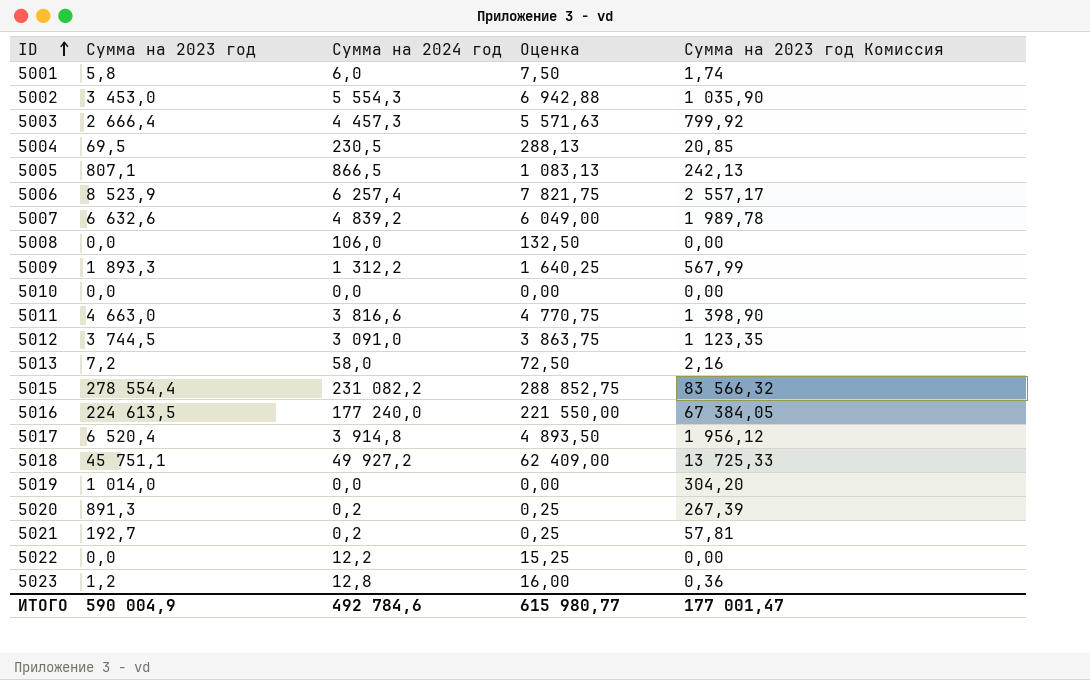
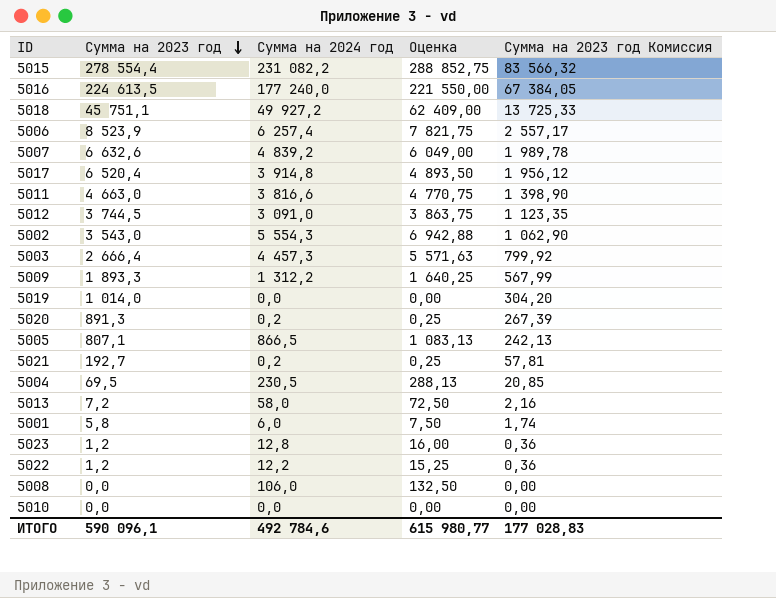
row order: ID ascending -> Сумма на 2023 год descending
5002 | Сумма на 2023 год: 3 453,0 -> 3 543,0
5002 | Сумма на 2023 год Комиссия: 1 035,90 -> 1 062,90
5022 | Сумма на 2023 год: 0,0 -> 1,2
5022 | Сумма на 2023 год Комиссия: 0,00 -> 0,36
ИТОГО | Сумма на 2023 год: 590 004,9 -> 590 096,1
ИТОГО | Сумма на 2023 год Комиссия: 177 001,47 -> 177 028,83

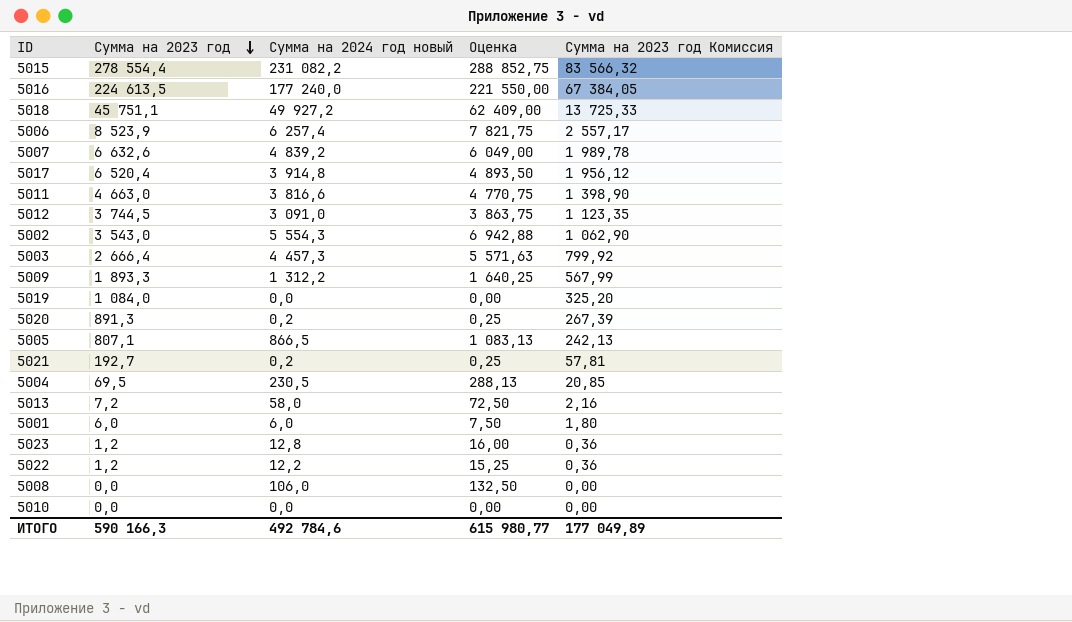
column name: Сумма на 2024 год -> Сумма на 2024 год новый
5019 | Сумма на 2023 год: 1 014,0 -> 1 084,0
5019 | Сумма на 2023 год Комиссия: 304,20 -> 325,20
5001 | Сумма на 2023 год: 5,8 -> 6,0
5001 | Сумма на 2023 год Комиссия: 1,74 -> 1,80
ИТОГО | Сумма на 2023 год: 590 096,1 -> 590 166,3
ИТОГО | Сумма на 2023 год Комиссия: 177 028,83 -> 177 049,89

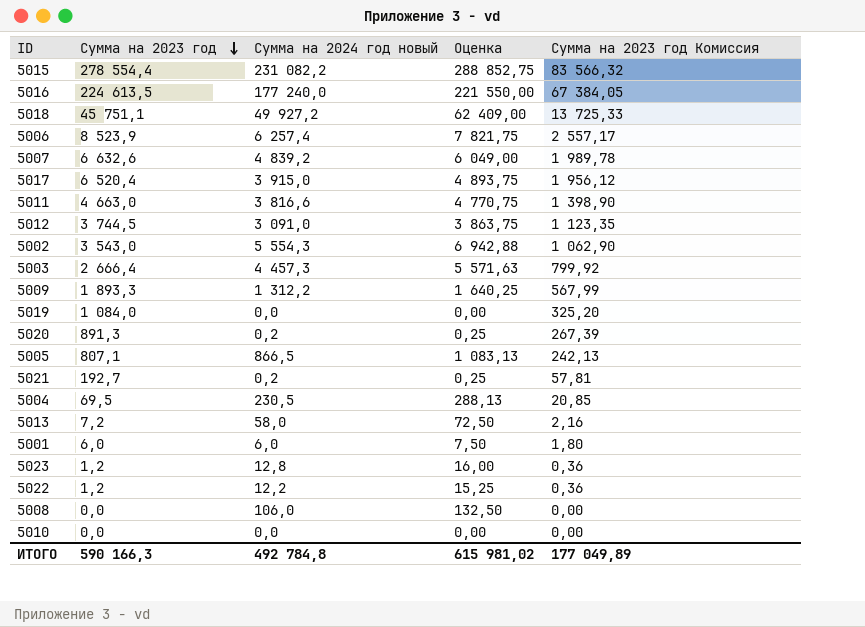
5017 | Сумма на 2024 год новый: 3 914,8 -> 3 915,0
5017 | Оценка: 4 893,50 -> 4 893,75
ИТОГО | Сумма на 2024 год новый: 492 784,6 -> 492 784,8
ИТОГО | Оценка: 615 980,77 -> 615 981,02

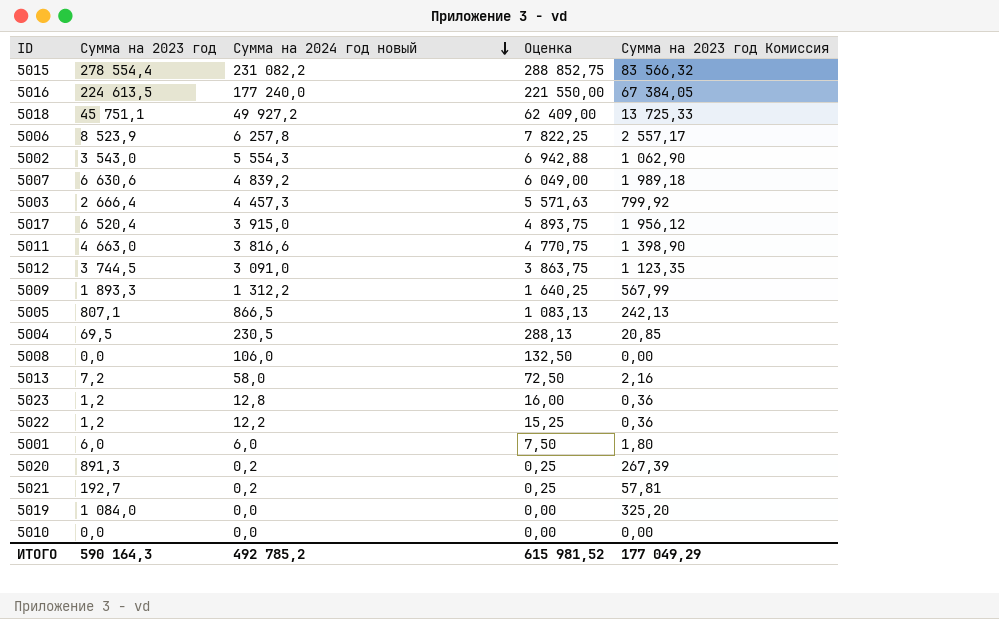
row order: Сумма на 2023 год descending -> Сумма на 2024 год новый descending
5006 | Сумма на 2024 год новый: 6 257,4 -> 6 257,8
5006 | Оценка: 7 821,75 -> 7 822,25
5007 | Сумма на 2023 год: 6 632,6 -> 6 630,6
5007 | Сумма на 2023 год Комиссия: 1 989,78 -> 1 989,18
ИТОГО | Сумма на 2023 год: 590 166,3 -> 590 164,3
ИТОГО | Сумма на 2024 год новый: 492 784,8 -> 492 785,2
ИТОГО | Оценка: 615 981,02 -> 615 981,52
ИТОГО | Сумма на 2023 год Комиссия: 177 049,89 -> 177 049,29

